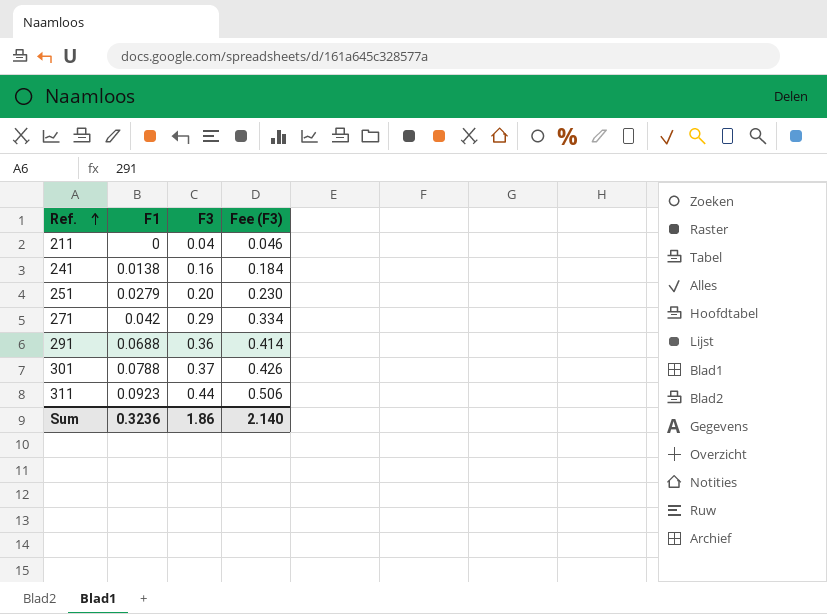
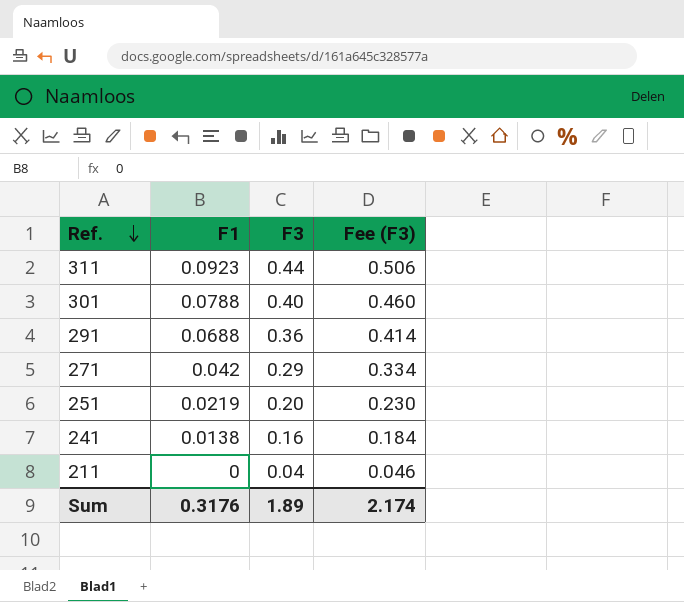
row order: Ref. ascending -> Ref. descending
301 | F3: 0.37 -> 0.40
301 | Fee (F3): 0.426 -> 0.460
251 | F1: 0.0279 -> 0.0219
Sum | F1: 0.3236 -> 0.3176
Sum | F3: 1.86 -> 1.89
Sum | Fee (F3): 2.140 -> 2.174

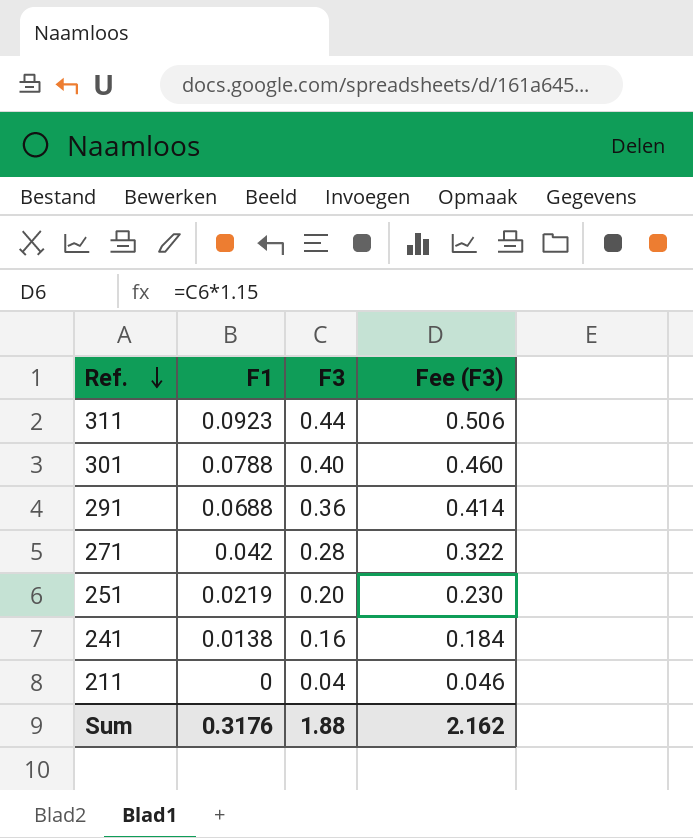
271 | F3: 0.29 -> 0.28
271 | Fee (F3): 0.334 -> 0.322
Sum | F3: 1.89 -> 1.88
Sum | Fee (F3): 2.174 -> 2.162

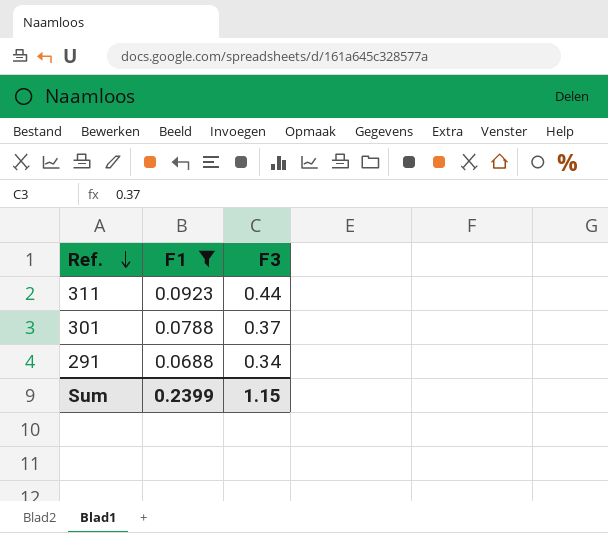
filter: none -> F1 >= 0.0688
column Fee (F3) | formula: [F3] * 1.15 -> none
301 | F3: 0.40 -> 0.37
291 | F3: 0.36 -> 0.34
Sum | F1: 0.3176 -> 0.2399
Sum | F3: 1.88 -> 1.15

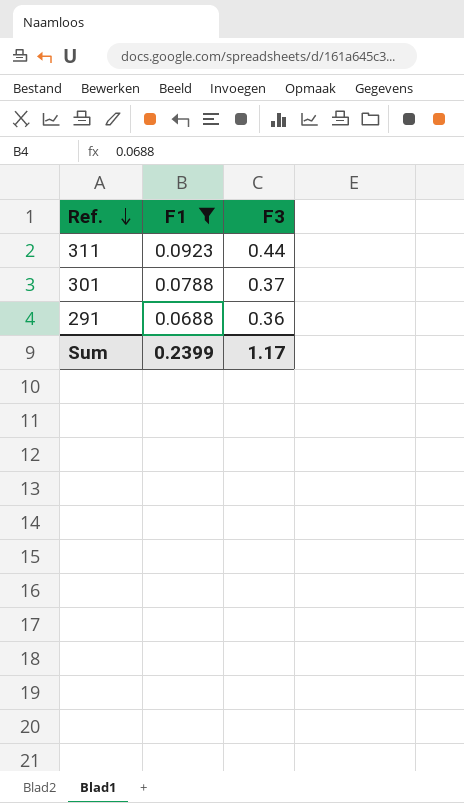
291 | F3: 0.34 -> 0.36
Sum | F3: 1.15 -> 1.17

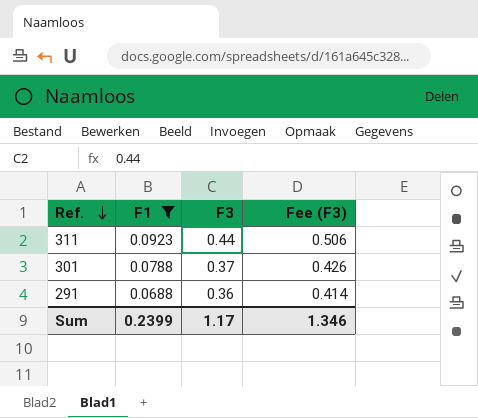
column Fee (F3) | formula: none -> [F3] * 1.15

